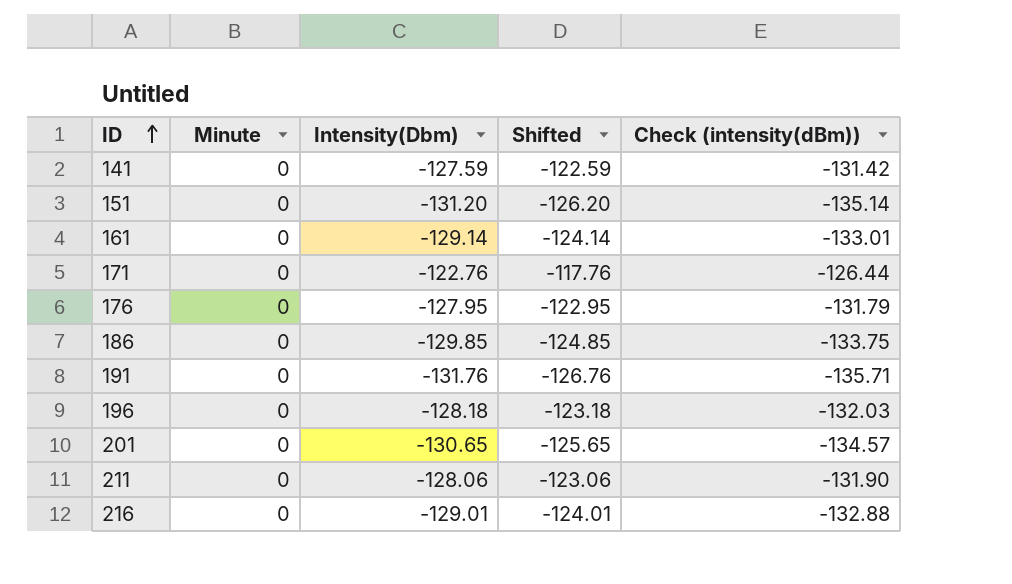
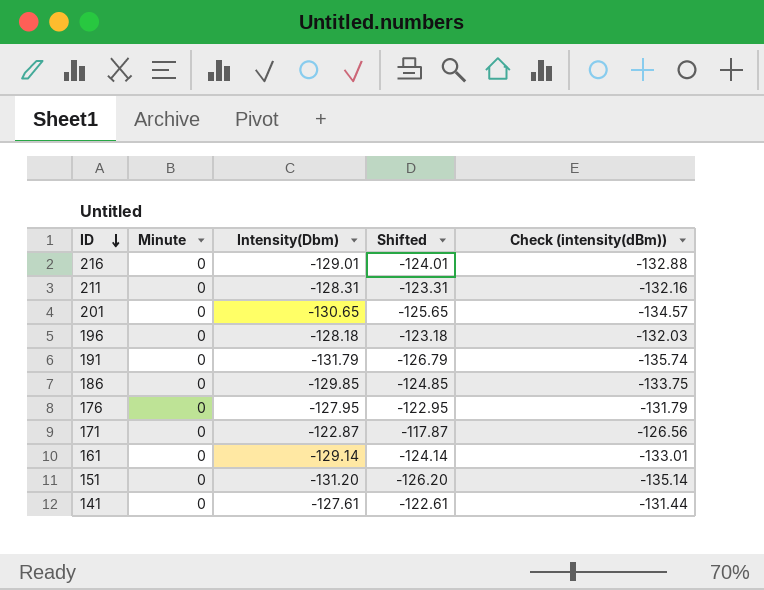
row order: ID ascending -> ID descending
211 | Intensity(Dbm): -128.06 -> -128.31
211 | Shifted: -123.06 -> -123.31
211 | Check (intensity(dBm)): -131.90 -> -132.16
191 | Intensity(Dbm): -131.76 -> -131.79
191 | Shifted: -126.76 -> -126.79
191 | Check (intensity(dBm)): -135.71 -> -135.74
171 | Intensity(Dbm): -122.76 -> -122.87
171 | Shifted: -117.76 -> -117.87
171 | Check (intensity(dBm)): -126.44 -> -126.56
141 | Intensity(Dbm): -127.59 -> -127.61
141 | Shifted: -122.59 -> -122.61
141 | Check (intensity(dBm)): -131.42 -> -131.44

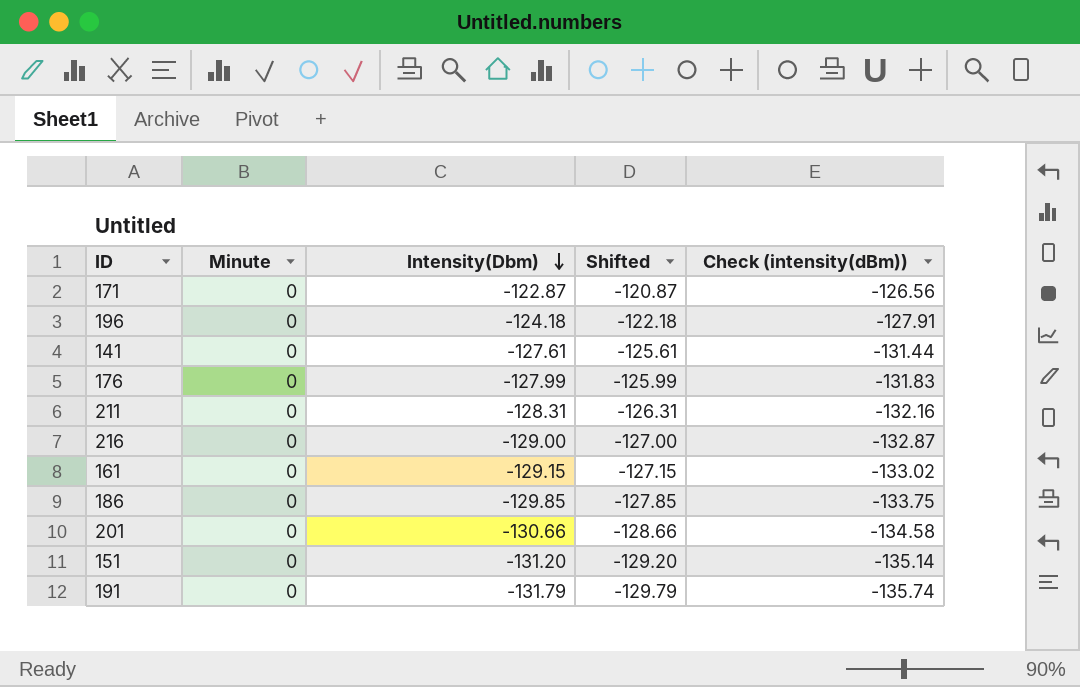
row order: ID descending -> Intensity(Dbm) descending
column Shifted | formula: [Intensity(Dbm)] + 5 -> [Intensity(Dbm)] + 2
196 | Intensity(Dbm): -128.18 -> -124.18
196 | Check (intensity(dBm)): -132.03 -> -127.91
176 | Intensity(Dbm): -127.95 -> -127.99
176 | Check (intensity(dBm)): -131.79 -> -131.83
216 | Intensity(Dbm): -129.01 -> -129.00
216 | Check (intensity(dBm)): -132.88 -> -132.87
161 | Intensity(Dbm): -129.14 -> -129.15
161 | Check (intensity(dBm)): -133.01 -> -133.02
201 | Intensity(Dbm): -130.65 -> -130.66
201 | Check (intensity(dBm)): -134.57 -> -134.58

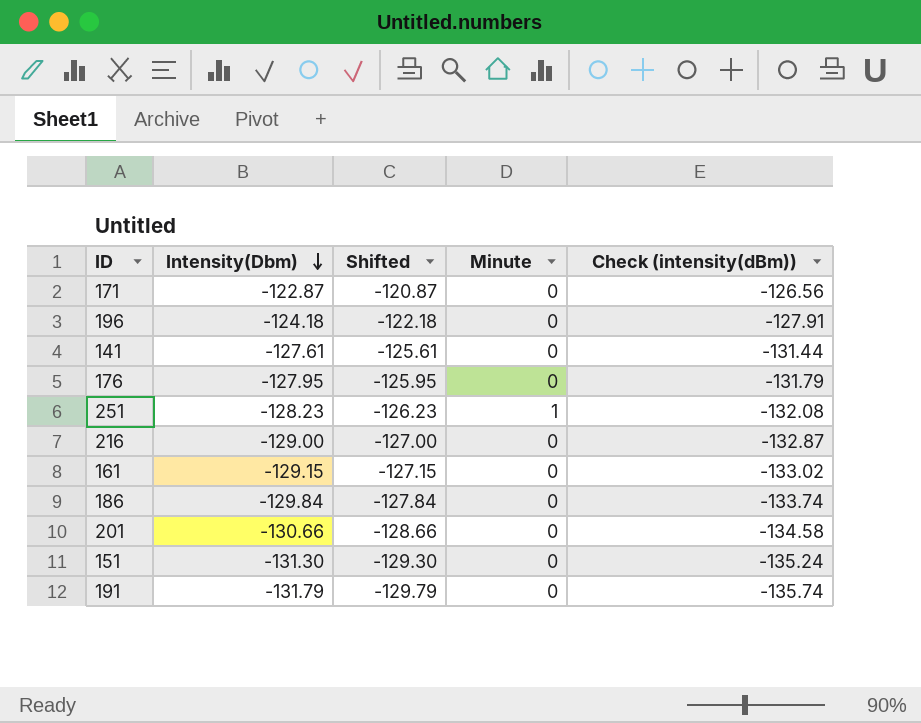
column Minute | position: 2 -> 4
row 211: 0 | -128.31 | -126.31 | -132.16 -> none
176 | Intensity(Dbm): -127.99 -> -127.95
176 | Shifted: -125.99 -> -125.95
176 | Check (intensity(dBm)): -131.83 -> -131.79
row 251: none -> -128.23 | -126.23 | 1 | -132.08
186 | Intensity(Dbm): -129.85 -> -129.84
186 | Shifted: -127.85 -> -127.84
186 | Check (intensity(dBm)): -133.75 -> -133.74
151 | Intensity(Dbm): -131.20 -> -131.30
151 | Shifted: -129.20 -> -129.30
151 | Check (intensity(dBm)): -135.14 -> -135.24

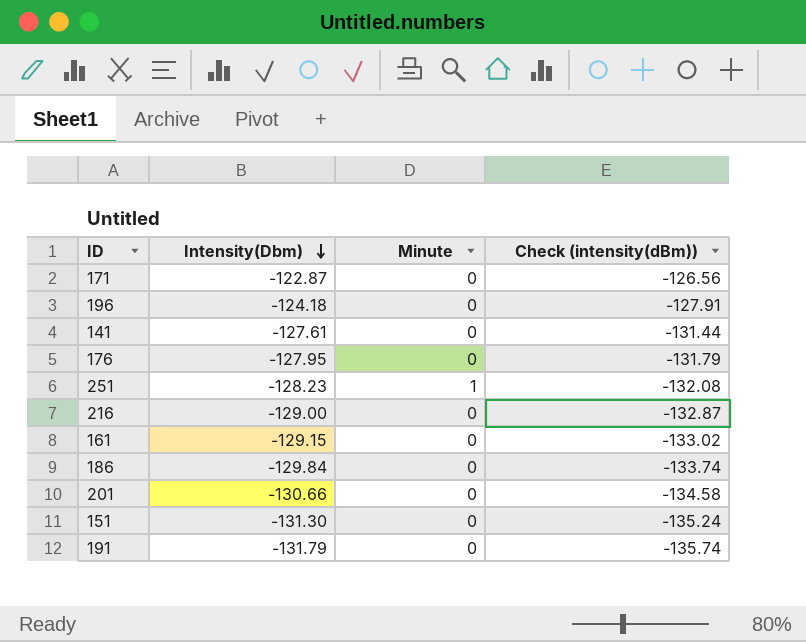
column Shifted | formula: [Intensity(Dbm)] + 2 -> none

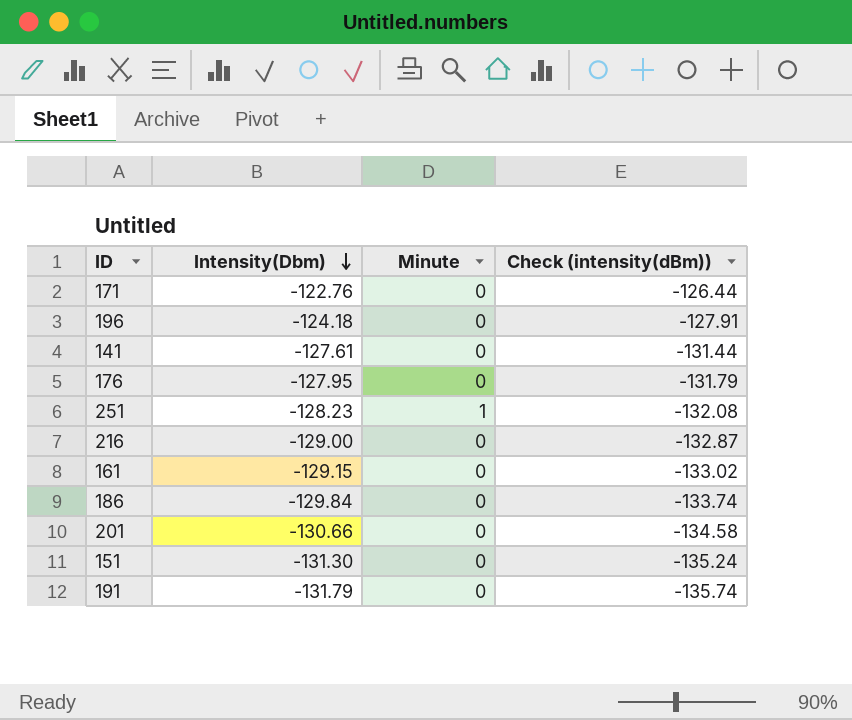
171 | Intensity(Dbm): -122.87 -> -122.76
171 | Check (intensity(dBm)): -126.56 -> -126.44

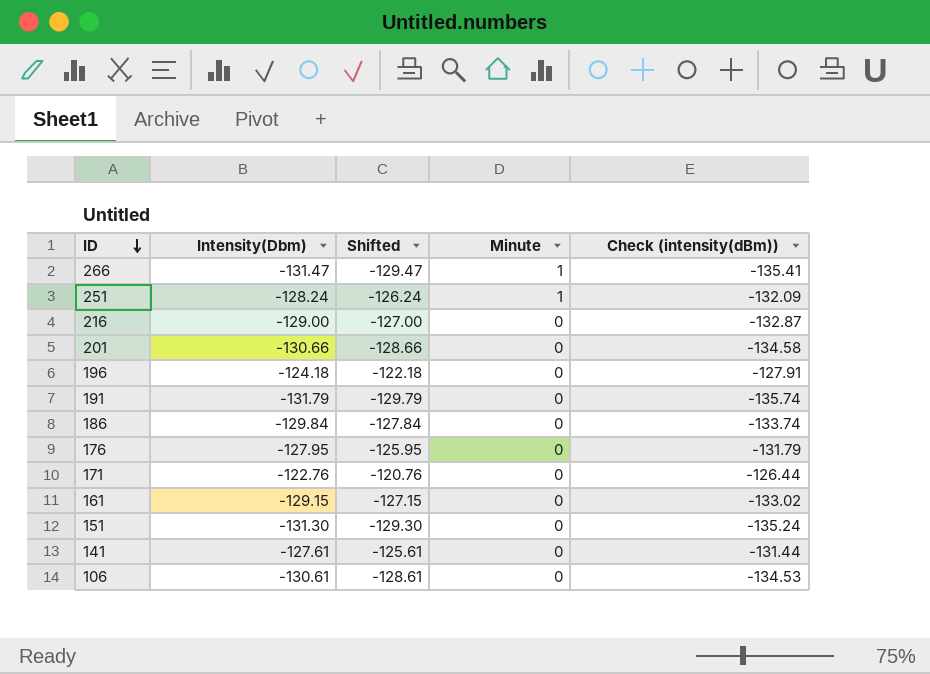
row order: Intensity(Dbm) descending -> ID descending
column Shifted | formula: none -> [Intensity(Dbm)] + 2
row 266: none -> -131.47 | -129.47 | 1 | -135.41
251 | Intensity(Dbm): -128.23 -> -128.24
251 | Check (intensity(dBm)): -132.08 -> -132.09
row 106: none -> -130.61 | -128.61 | 0 | -134.53

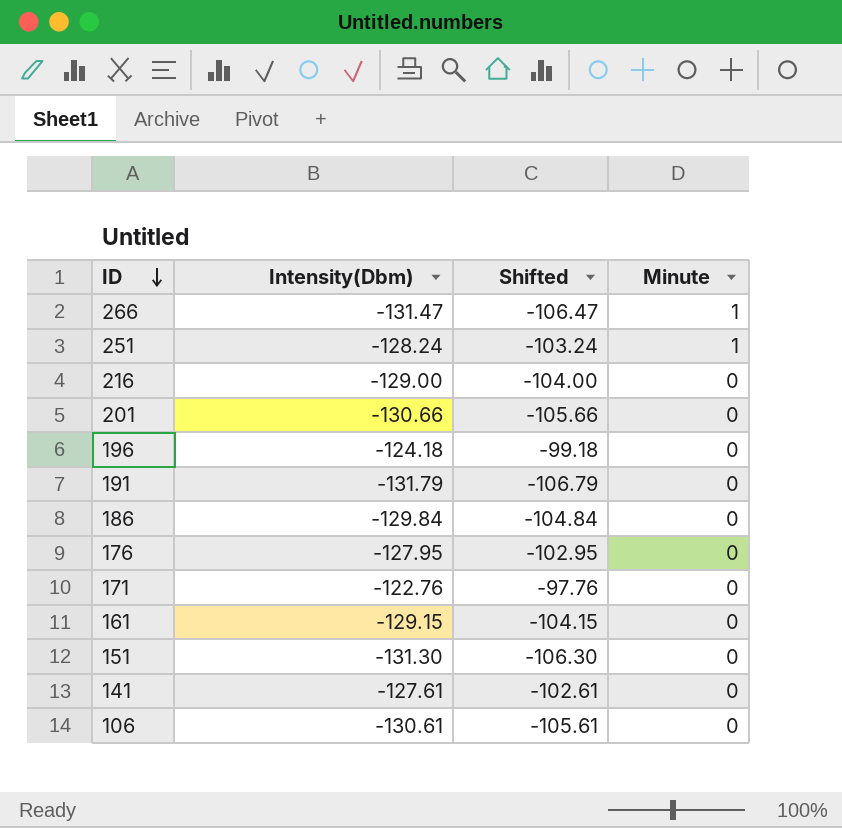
column Check (intensity(dBm)) | formula: [Intensity(Dbm)] * 1.03 -> none
column Shifted | formula: [Intensity(Dbm)] + 2 -> [Intensity(Dbm)] + 25

